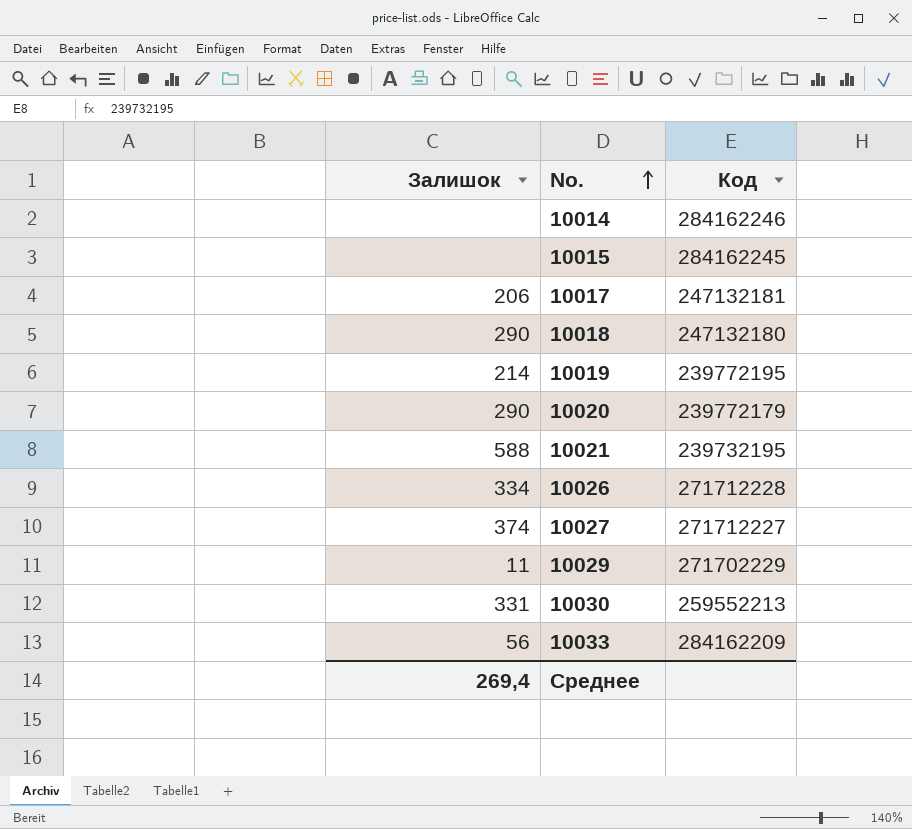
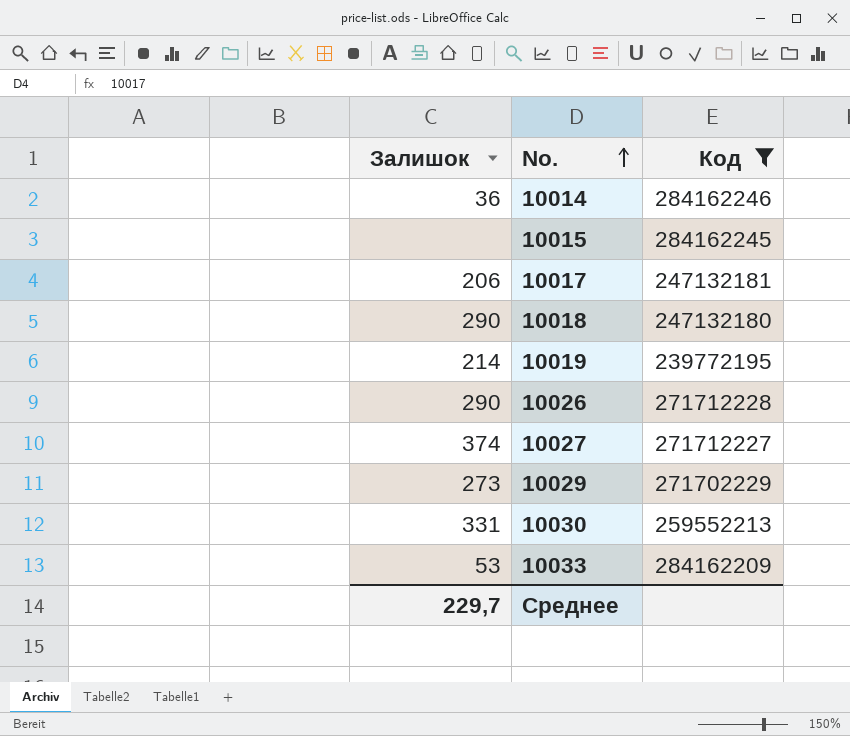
filter: none -> Код >= 239772195
10014 | Залишок: none -> 36
10026 | Залишок: 334 -> 290
10029 | Залишок: 11 -> 273
10033 | Залишок: 56 -> 53
Среднее | Залишок: 269,4 -> 229,7

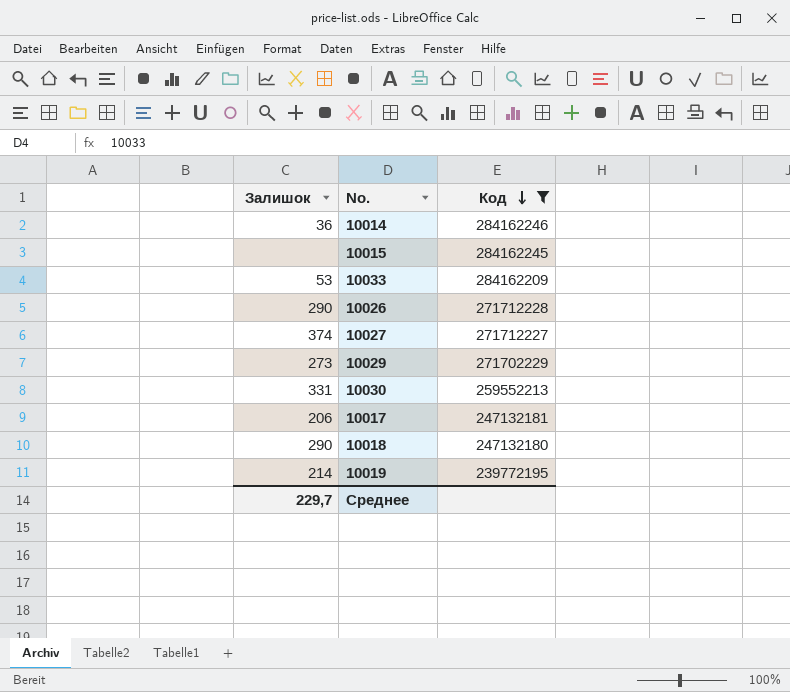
row order: No. ascending -> Код descending

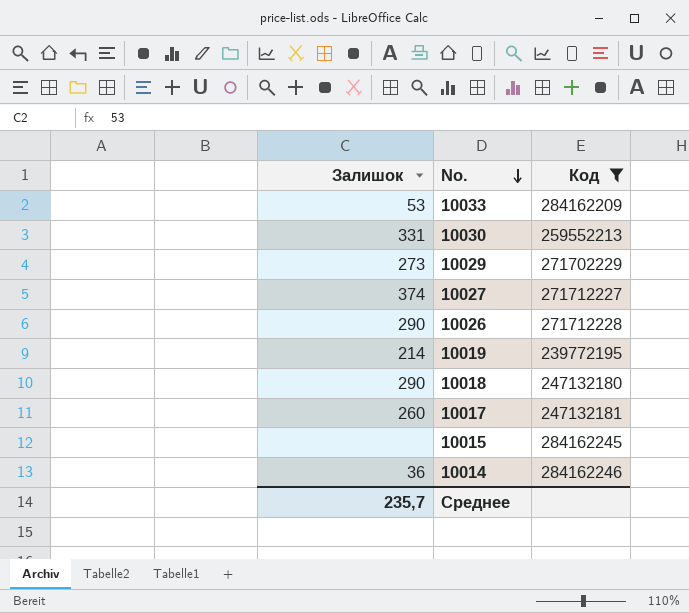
row order: Код descending -> No. descending
10017 | Залишок: 206 -> 260
Среднее | Залишок: 229,7 -> 235,7

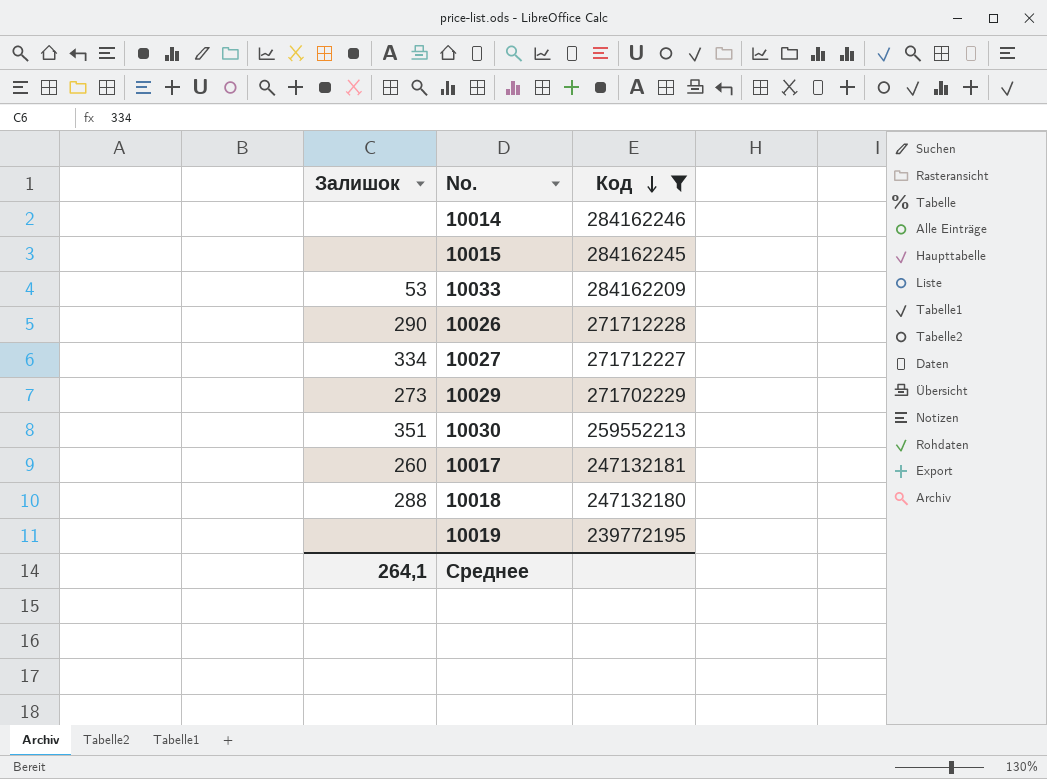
row order: No. descending -> Код descending
10014 | Залишок: 36 -> none
10027 | Залишок: 374 -> 334
10030 | Залишок: 331 -> 351
10018 | Залишок: 290 -> 288
10019 | Залишок: 214 -> none
Среднее | Залишок: 235,7 -> 264,1

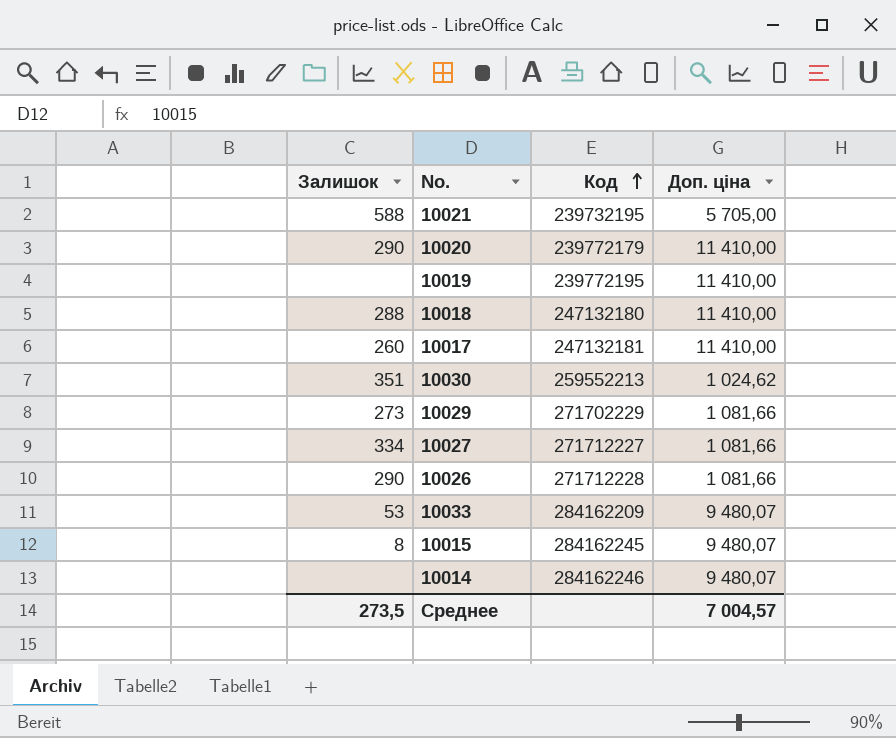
filter: Код >= 239772195 -> none
row order: Код descending -> Код ascending
column Доп. ціна | position: none -> 4
10015 | Залишок: none -> 8
Среднее | Залишок: 264,1 -> 273,5

